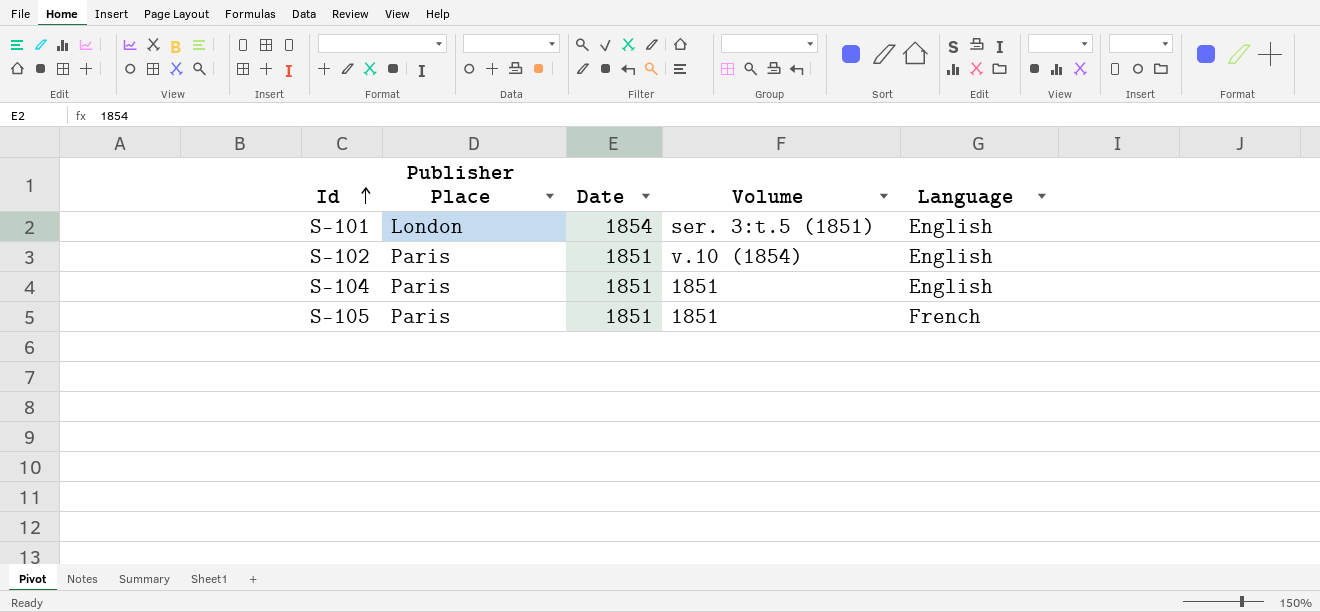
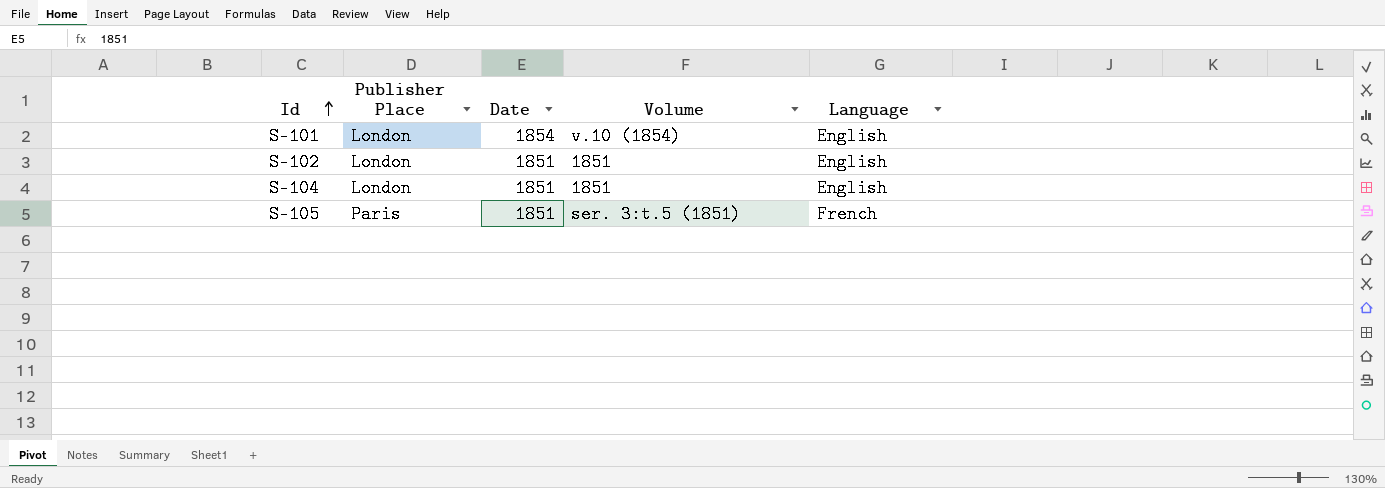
S-101 | Volume: ser. 3:t.5 (1851) -> v.10 (1854)
S-102 | Publisher Place: Paris -> London
S-102 | Volume: v.10 (1854) -> 1851
S-104 | Publisher Place: Paris -> London
S-105 | Volume: 1851 -> ser. 3:t.5 (1851)

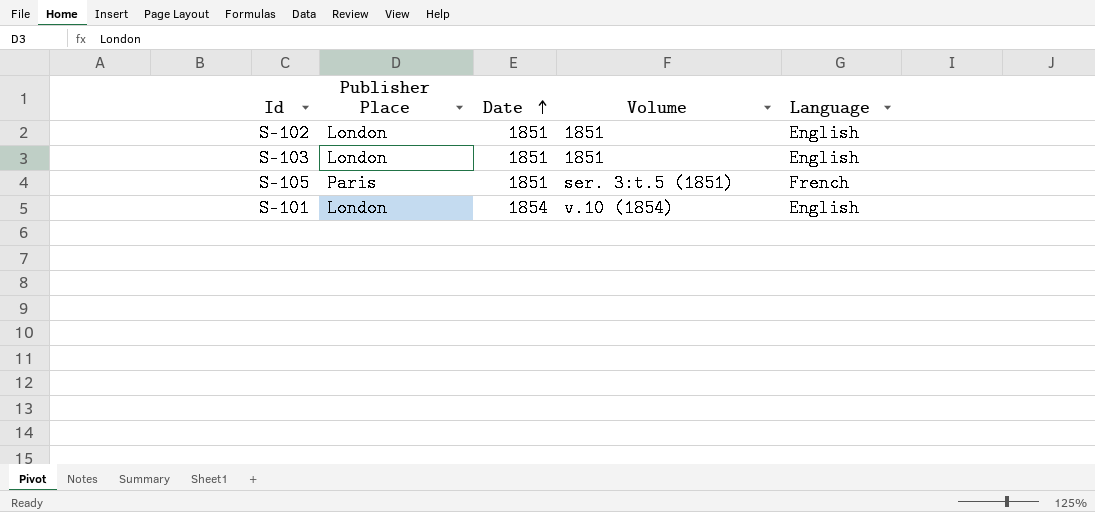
row order: Id ascending -> Date ascending
row S-104: London | 1851 | 1851 | English -> none
row S-103: none -> London | 1851 | 1851 | English

